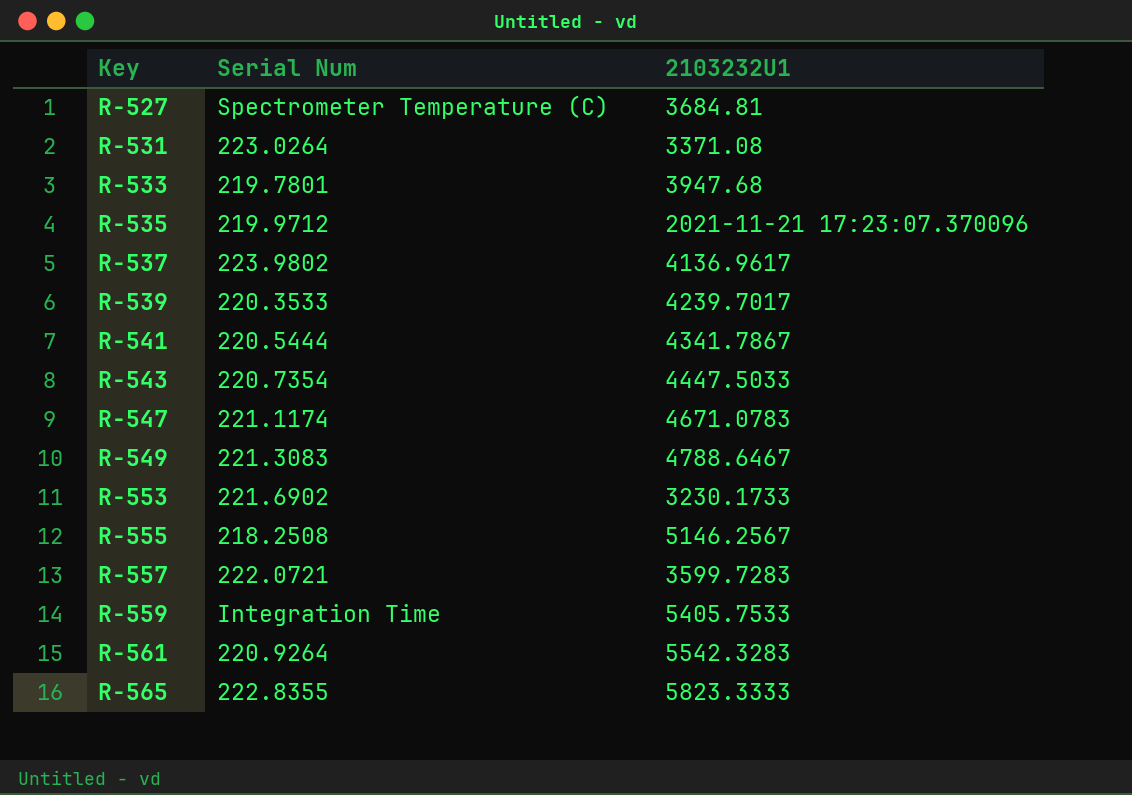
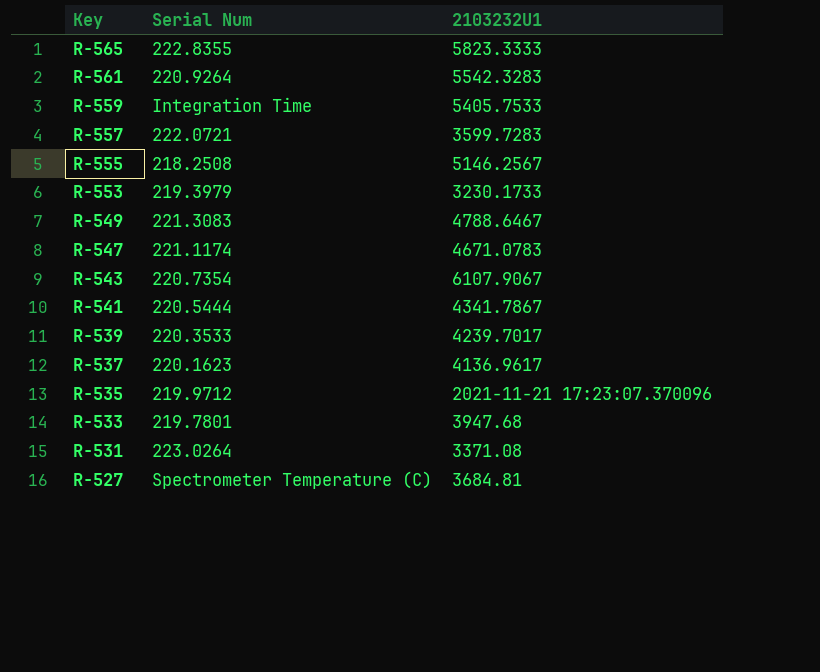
row order: Key ascending -> Key descending
R-553 | Serial Num: 221.6902 -> 219.3979
R-543 | 2103232U1: 4447.5033 -> 6107.9067
R-537 | Serial Num: 223.9802 -> 220.1623

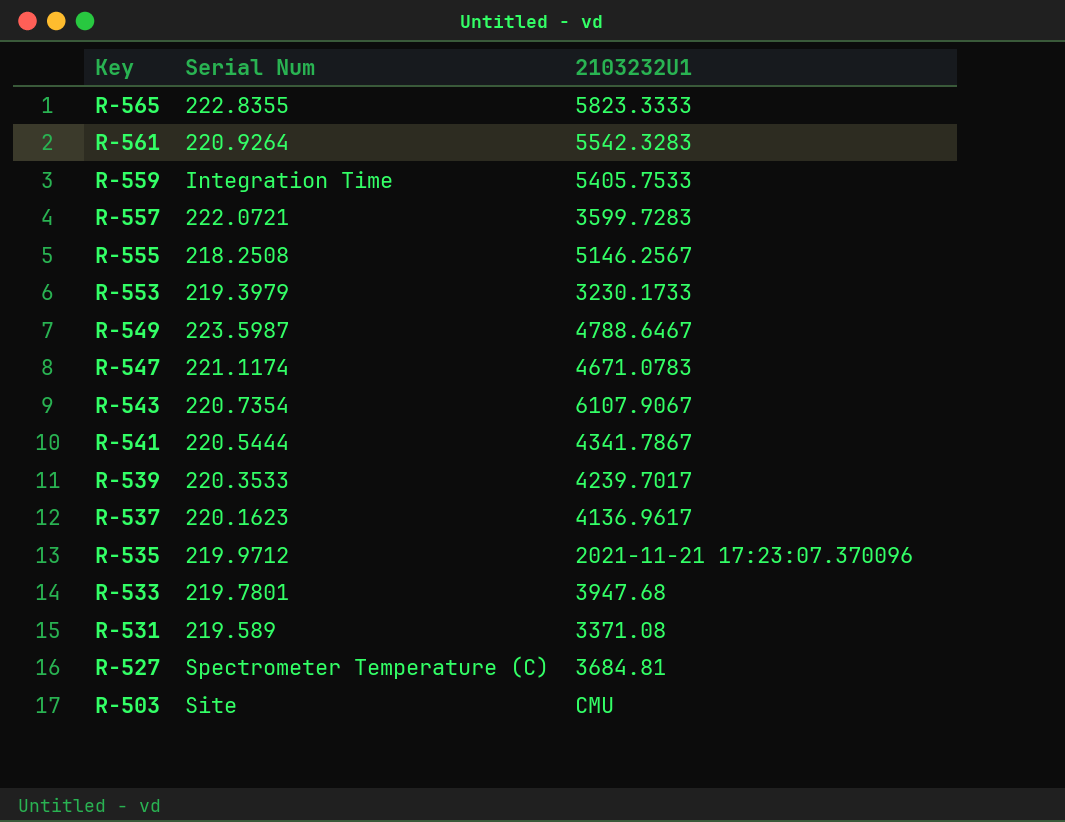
R-549 | Serial Num: 221.3083 -> 223.5987
R-531 | Serial Num: 223.0264 -> 219.589
row R-503: none -> Site | CMU

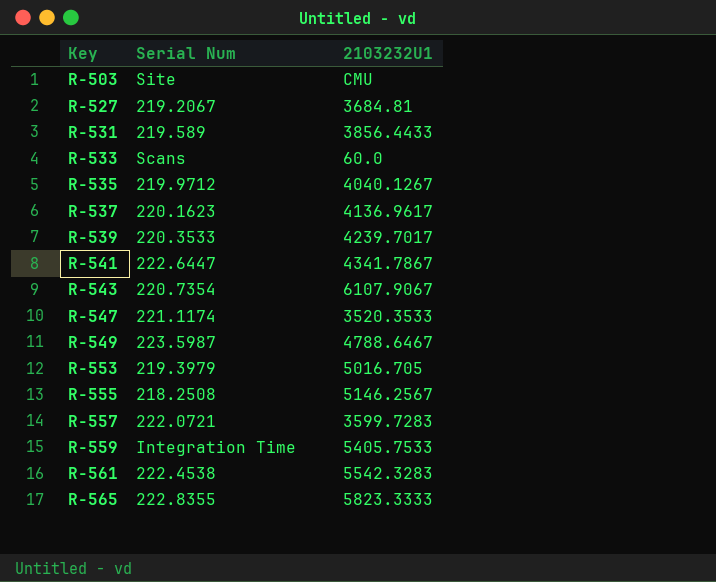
row order: Key descending -> Key ascending
R-527 | Serial Num: Spectrometer Temperature (C) -> 219.2067
R-531 | 2103232U1: 3371.08 -> 3856.4433
R-533 | Serial Num: 219.7801 -> Scans
R-533 | 2103232U1: 3947.68 -> 60.0
R-535 | 2103232U1: 2021-11-21 17:23:07.370096 -> 4040.1267
R-541 | Serial Num: 220.5444 -> 222.6447
R-547 | 2103232U1: 4671.0783 -> 3520.3533
R-553 | 2103232U1: 3230.1733 -> 5016.705
R-561 | Serial Num: 220.9264 -> 222.4538

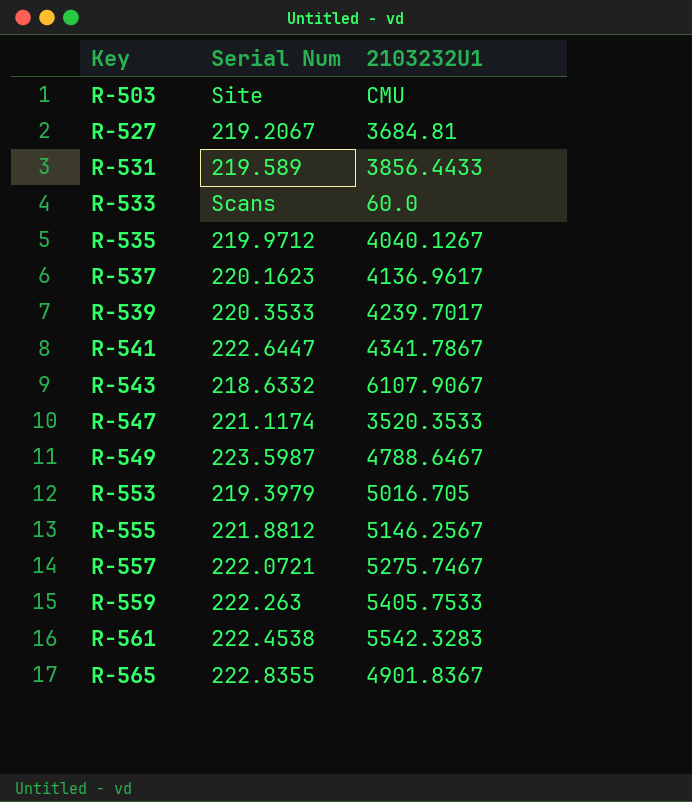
R-543 | Serial Num: 220.7354 -> 218.6332
R-555 | Serial Num: 218.2508 -> 221.8812
R-557 | 2103232U1: 3599.7283 -> 5275.7467
R-559 | Serial Num: Integration Time -> 222.263
R-565 | 2103232U1: 5823.3333 -> 4901.8367

